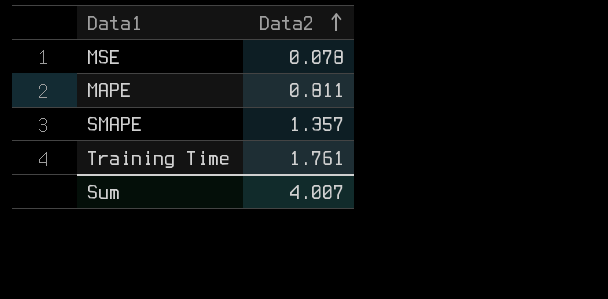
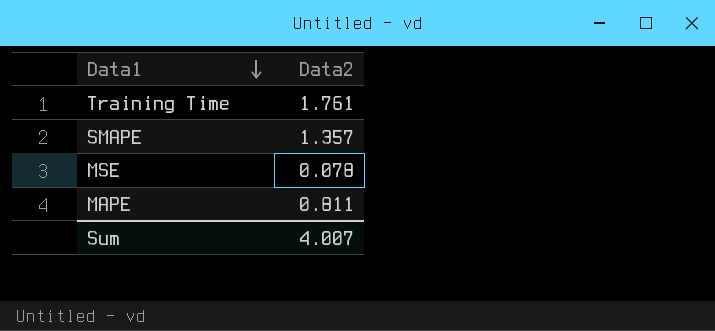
row order: Data2 ascending -> Data1 descending

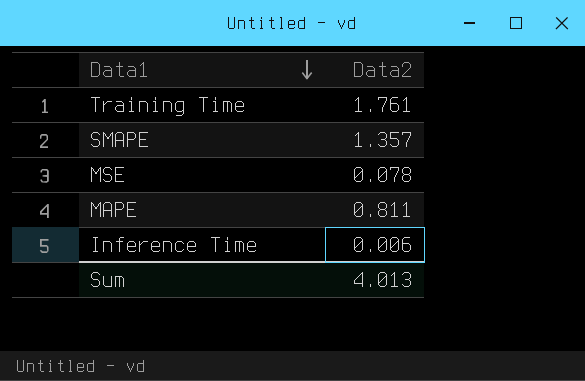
row Inference Time: none -> 0.006
Sum | Data2: 4.007 -> 4.013

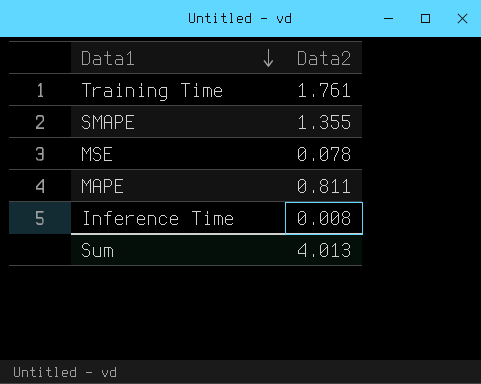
SMAPE | Data2: 1.357 -> 1.355
Inference Time | Data2: 0.006 -> 0.008

